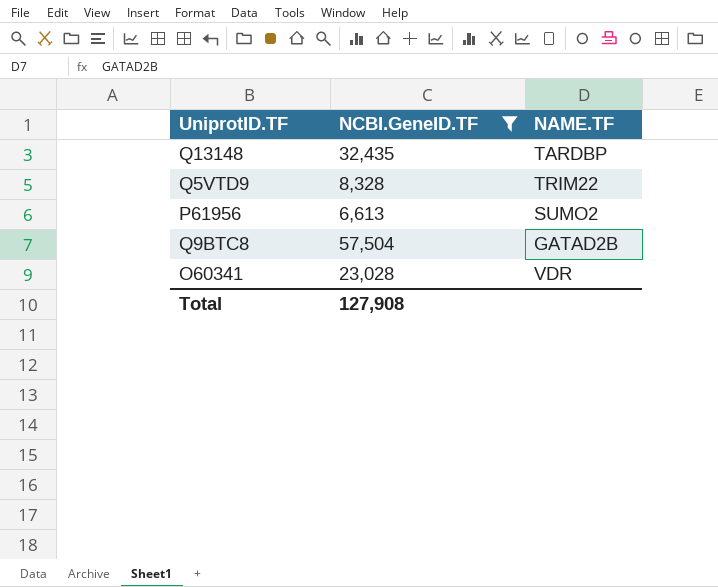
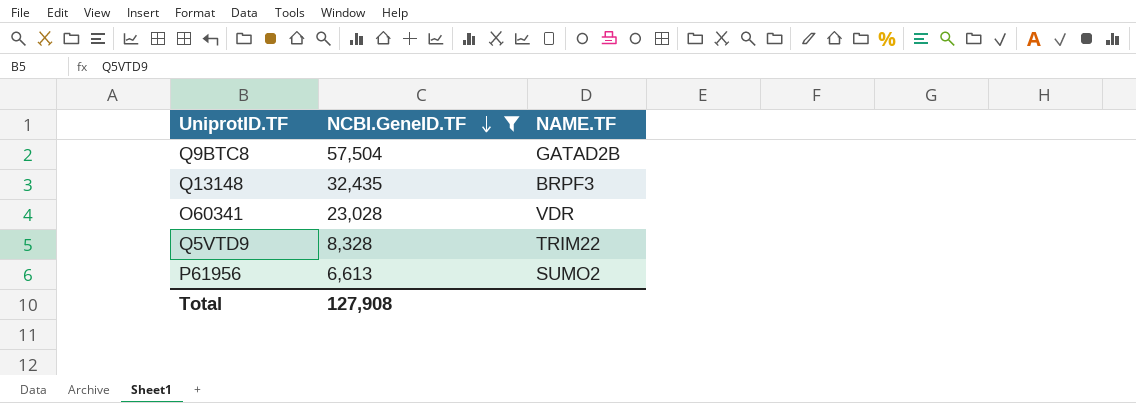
row order: none -> NCBI.GeneID.TF descending
Q13148 | NAME.TF: TARDBP -> BRPF3

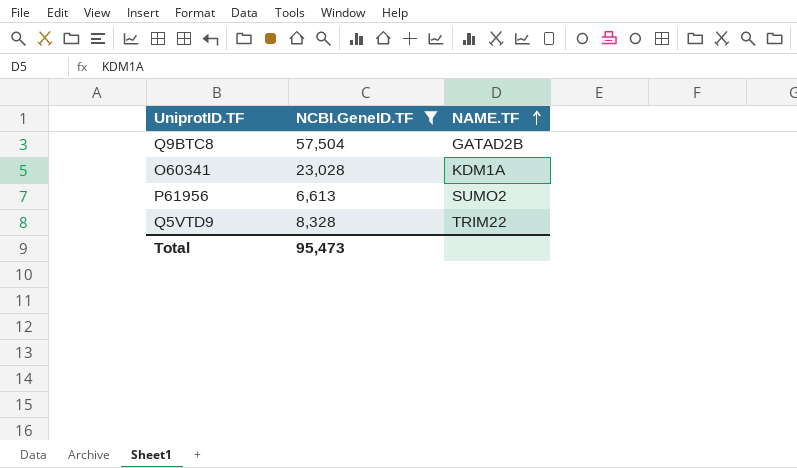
row order: NCBI.GeneID.TF descending -> NAME.TF ascending
row Q13148: 32,435 | BRPF3 -> none
O60341 | NAME.TF: VDR -> KDM1A
Total | NCBI.GeneID.TF: 127,908 -> 95,473

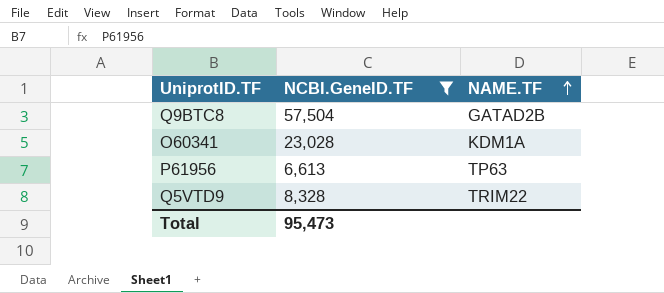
P61956 | NAME.TF: SUMO2 -> TP63

